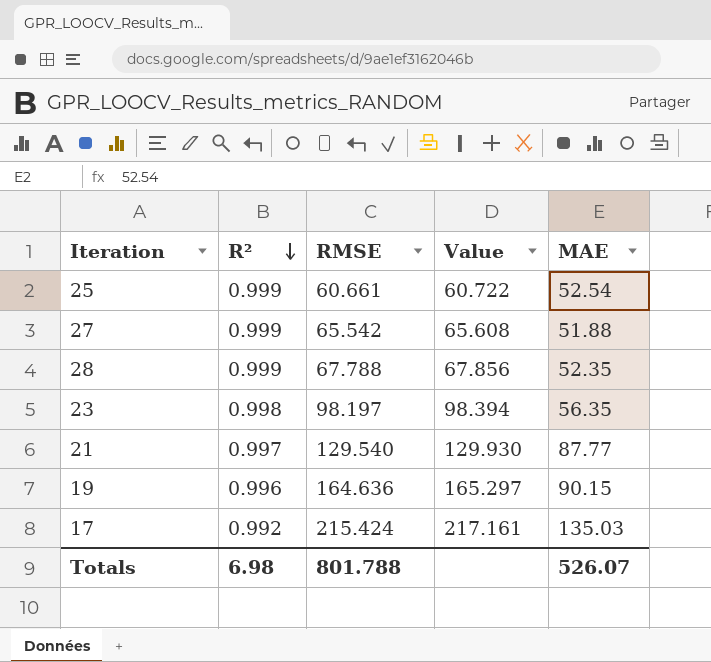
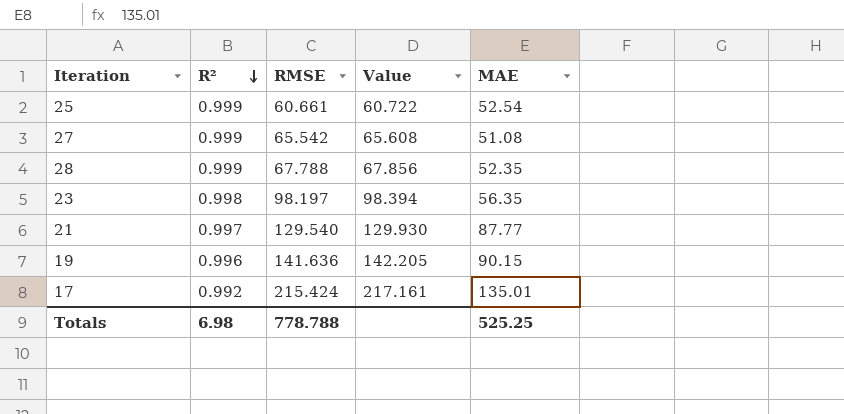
27 | MAE: 51.88 -> 51.08
19 | RMSE: 164.636 -> 141.636
19 | Value: 165.297 -> 142.205
17 | MAE: 135.03 -> 135.01
Totals | RMSE: 801.788 -> 778.788
Totals | MAE: 526.07 -> 525.25

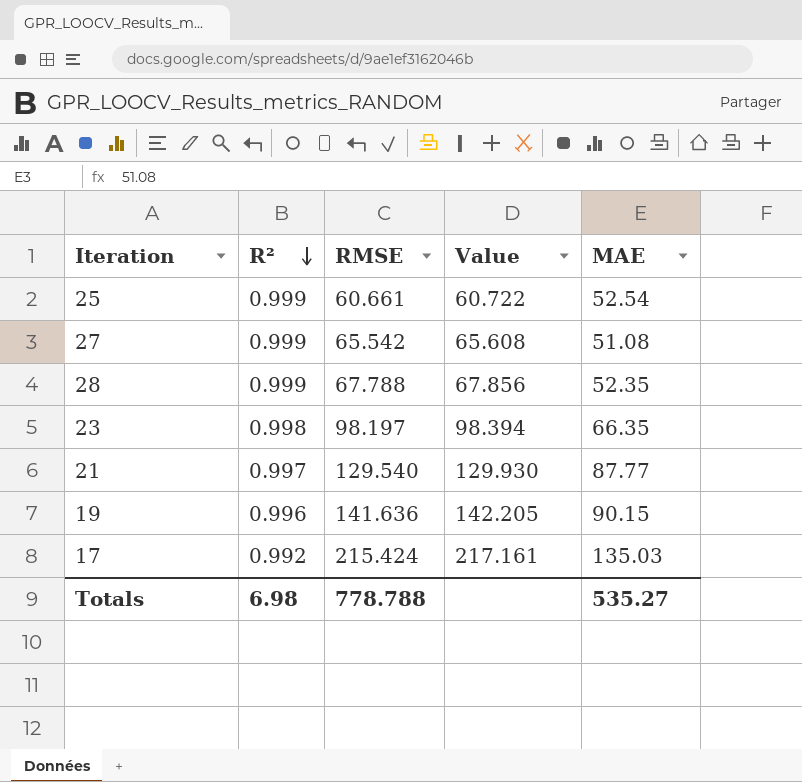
23 | MAE: 56.35 -> 66.35
17 | MAE: 135.01 -> 135.03
Totals | MAE: 525.25 -> 535.27

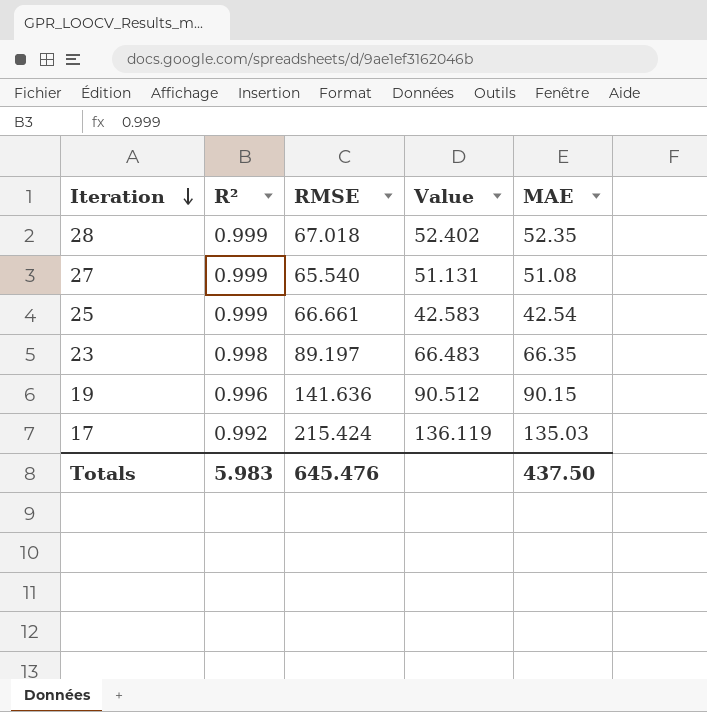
row order: R² descending -> Iteration descending
column Value | formula: [RMSE] / [R²] -> [MAE] / [R²]
row 21: 0.997 | 129.540 | 129.930 | 87.77 -> none
28 | RMSE: 67.788 -> 67.018
27 | RMSE: 65.542 -> 65.540
25 | RMSE: 60.661 -> 66.661
25 | MAE: 52.54 -> 42.54
23 | RMSE: 98.197 -> 89.197
Totals | R²: 6.98 -> 5.983
Totals | RMSE: 778.788 -> 645.476
Totals | MAE: 535.27 -> 437.50

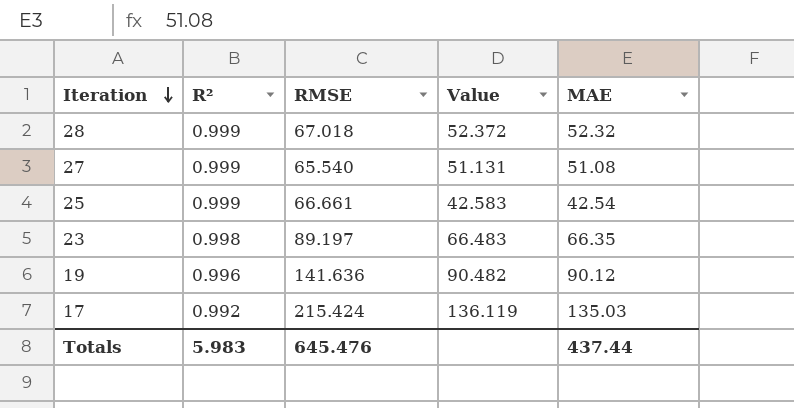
28 | Value: 52.402 -> 52.372
28 | MAE: 52.35 -> 52.32
19 | Value: 90.512 -> 90.482
19 | MAE: 90.15 -> 90.12
Totals | MAE: 437.50 -> 437.44

